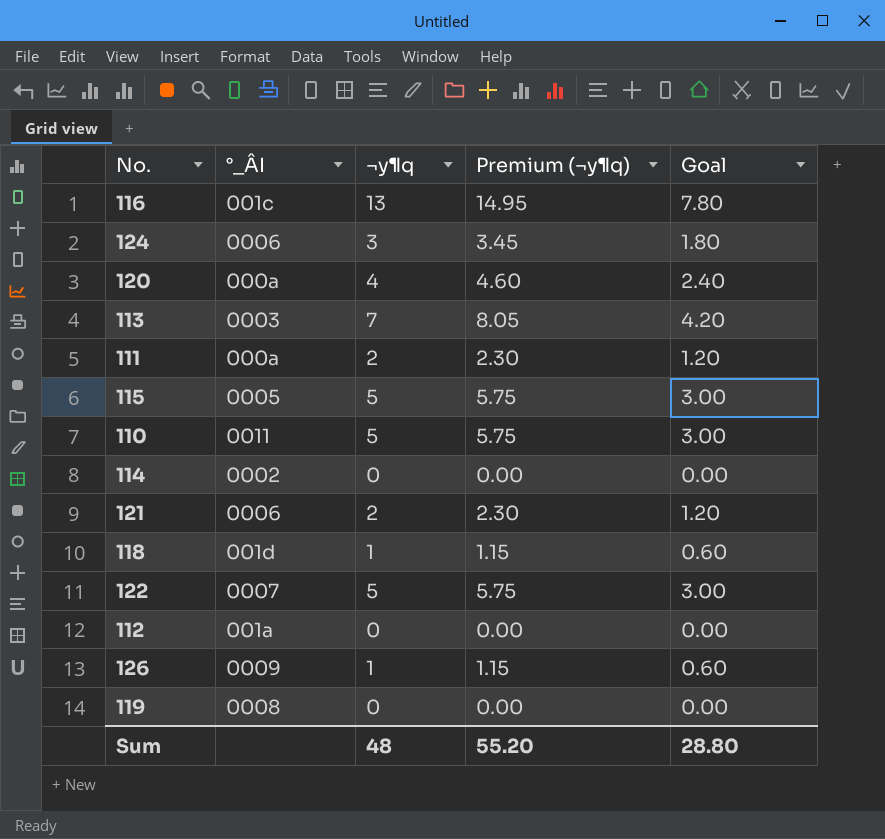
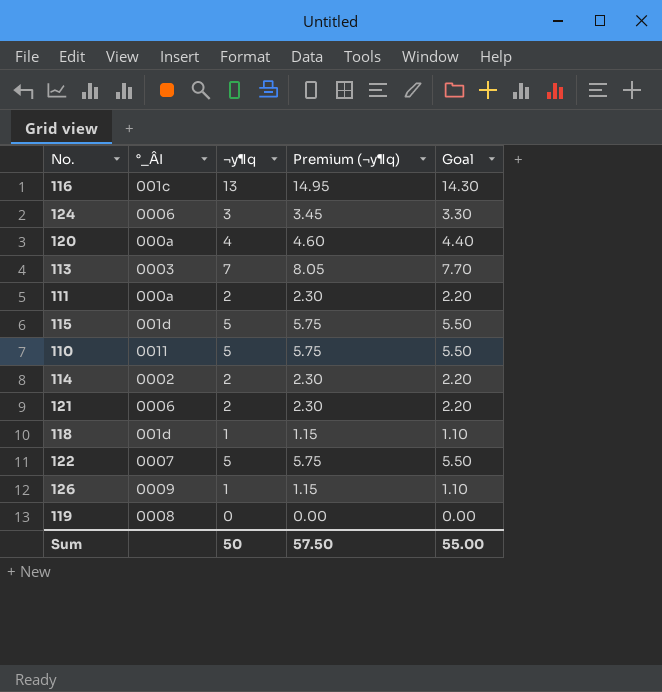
column Goal | formula: [¬y¶q] * 0.6 -> [¬y¶q] * 1.1
row 112: 001a | 0 | 0.00 | 0.00 -> none
115 | °_ÂI: 0005 -> 001d
114 | ¬y¶q: 0 -> 2
114 | Premium (¬y¶q): 0.00 -> 2.30
Sum | ¬y¶q: 48 -> 50
Sum | Premium (¬y¶q): 55.20 -> 57.50
Sum | Goal: 28.80 -> 55.00

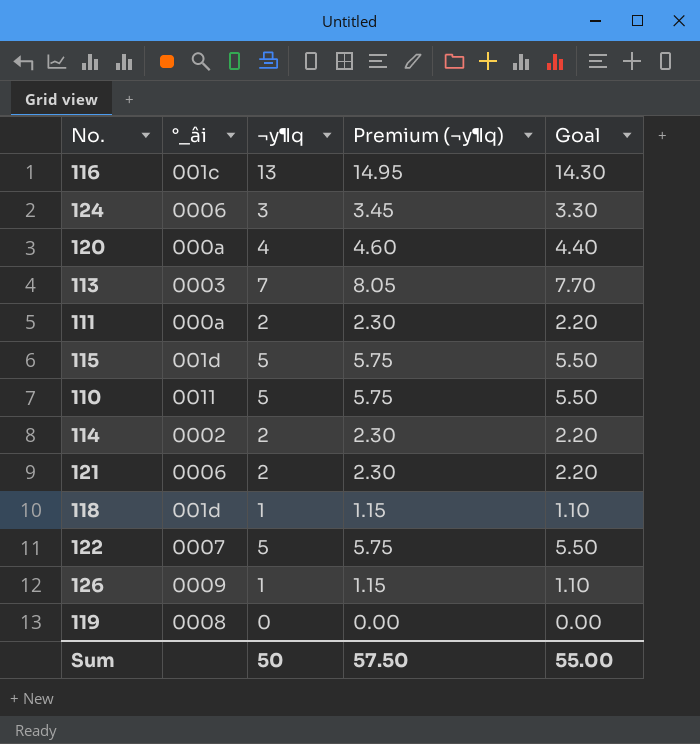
column name: °_ÂI -> °_âi

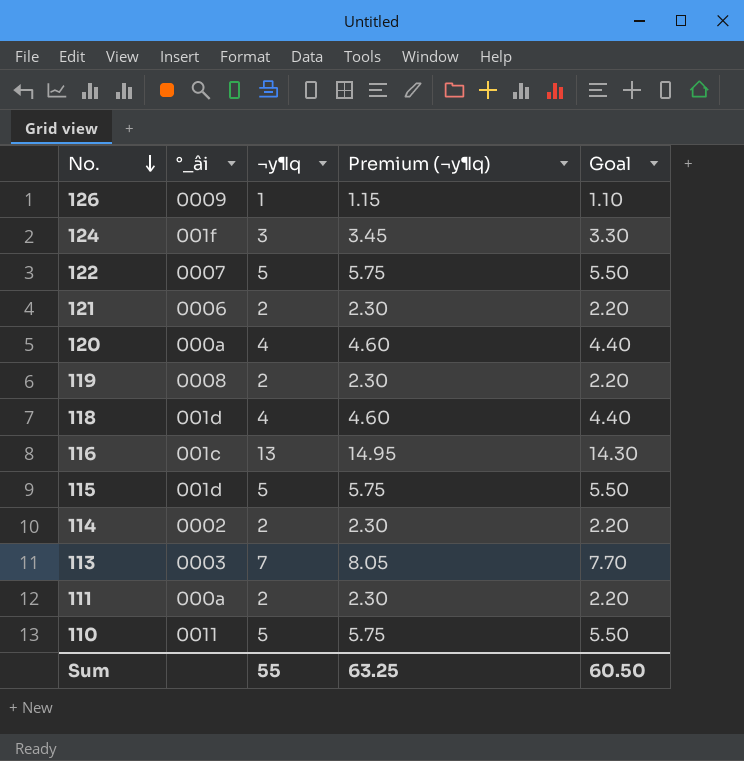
row order: none -> No. descending
124 | °_âi: 0006 -> 001f
119 | ¬y¶q: 0 -> 2
119 | Premium (¬y¶q): 0.00 -> 2.30
119 | Goal: 0.00 -> 2.20
118 | ¬y¶q: 1 -> 4
118 | Premium (¬y¶q): 1.15 -> 4.60
118 | Goal: 1.10 -> 4.40
Sum | ¬y¶q: 50 -> 55
Sum | Premium (¬y¶q): 57.50 -> 63.25
Sum | Goal: 55.00 -> 60.50

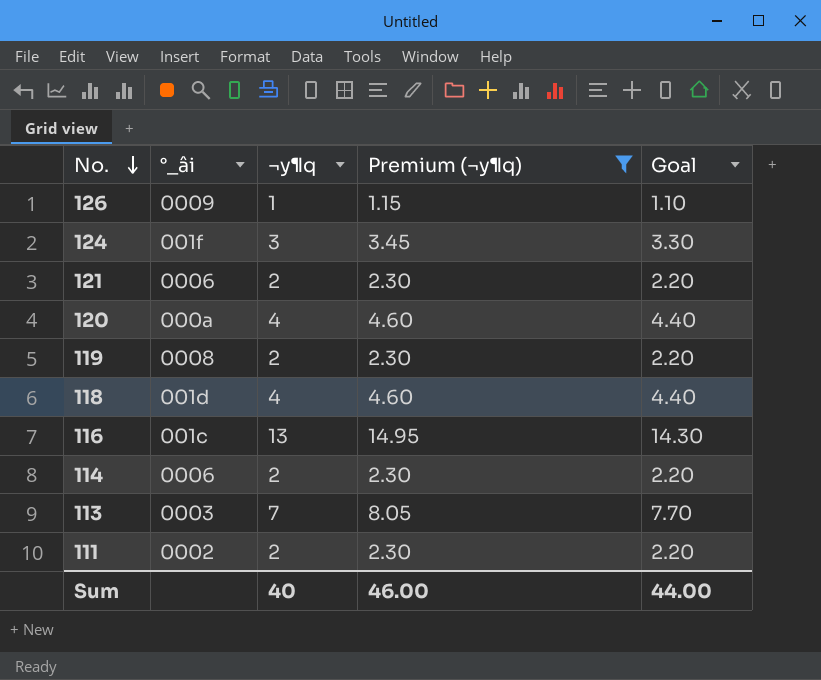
filter: none -> Premium (¬y¶q) != 5.75
114 | °_âi: 0002 -> 0006
111 | °_âi: 000a -> 0002
Sum | ¬y¶q: 55 -> 40
Sum | Premium (¬y¶q): 63.25 -> 46.00
Sum | Goal: 60.50 -> 44.00

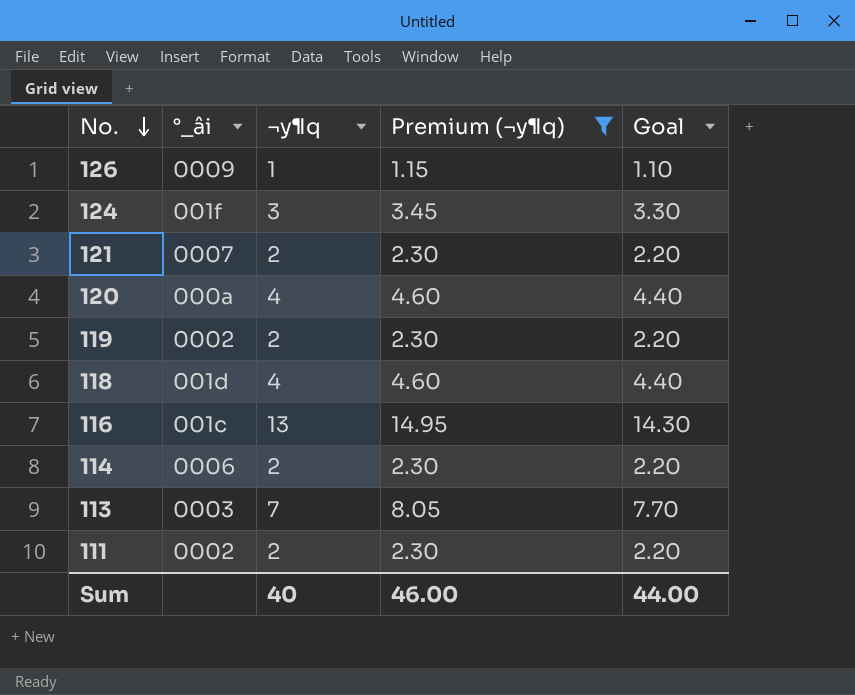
121 | °_âi: 0006 -> 0007
119 | °_âi: 0008 -> 0002

